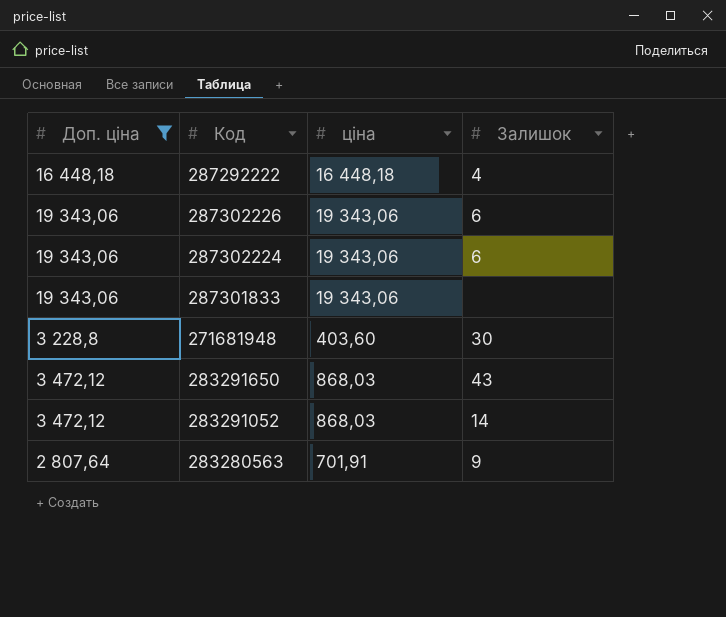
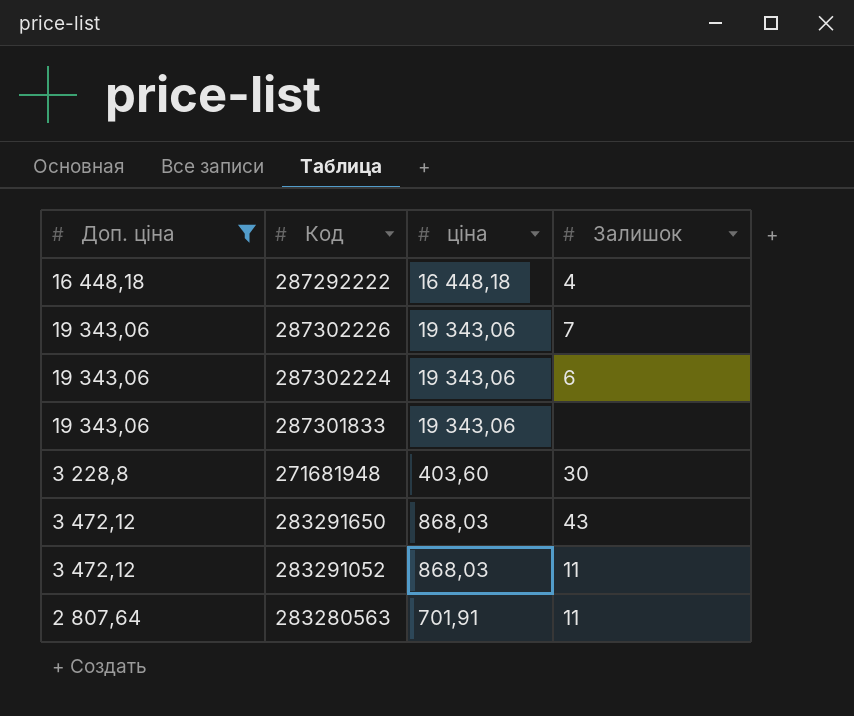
287302226 | Залишок: 6 -> 7
283291052 | Залишок: 14 -> 11
283280563 | Залишок: 9 -> 11

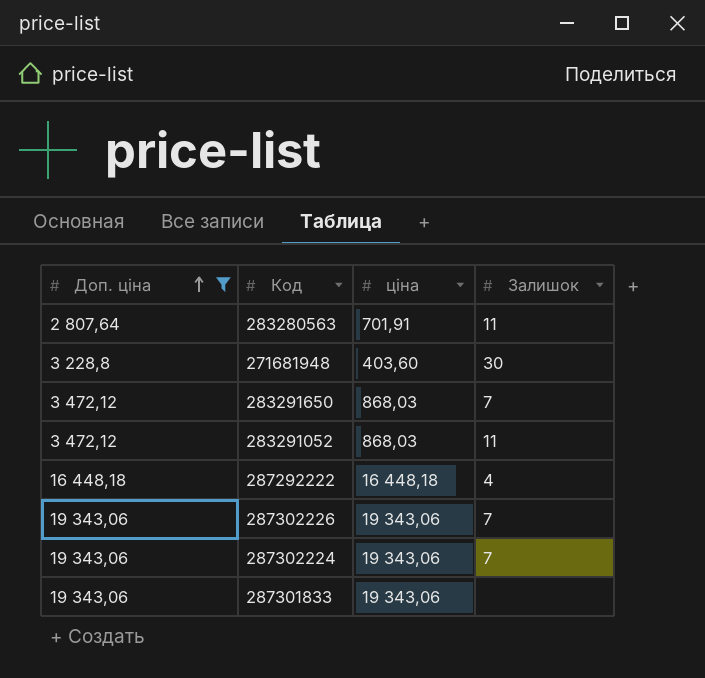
row order: none -> Доп. ціна ascending
283291650 | Залишок: 43 -> 7
287302224 | Залишок: 6 -> 7

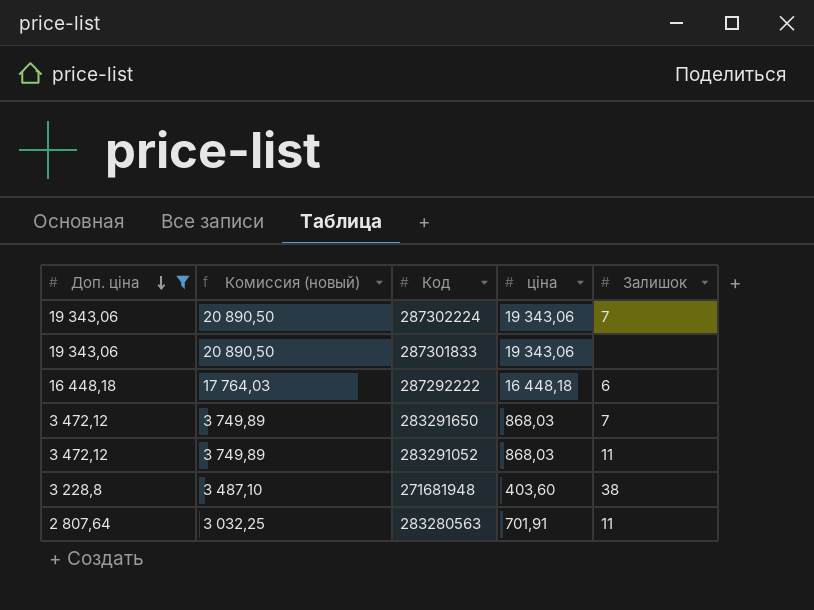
row order: Доп. ціна ascending -> Доп. ціна descending
column Комиссия (новый) | formula: none -> [Доп. ціна] * 1,08
row 287302226: 19 343,06 | 19 343,06 | 7 -> none
287292222 | Залишок: 4 -> 6
271681948 | Залишок: 30 -> 38

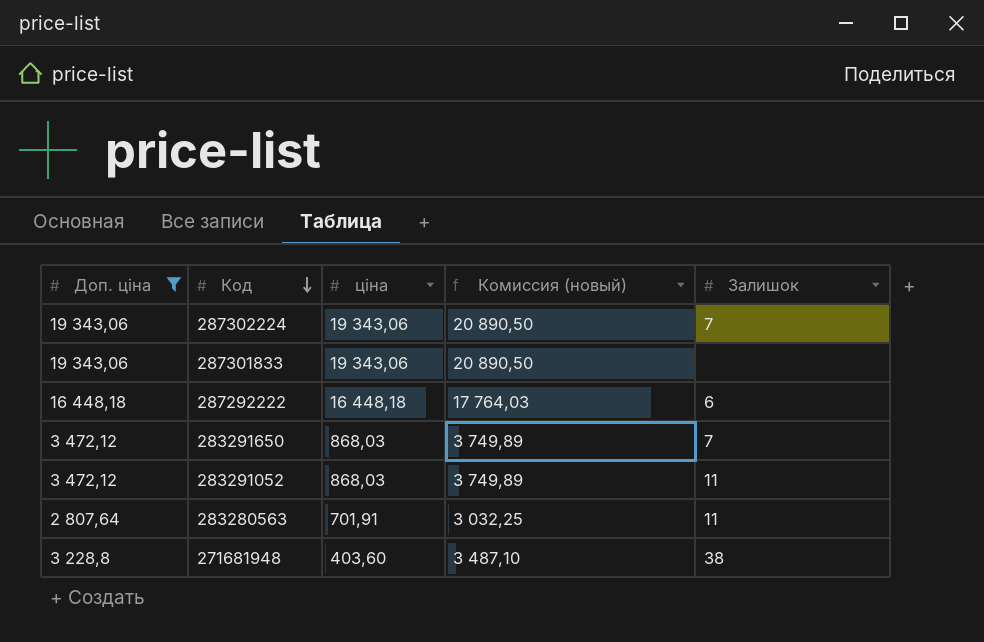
row order: Доп. ціна descending -> Код descending
column Комиссия (новый) | position: 2 -> 4

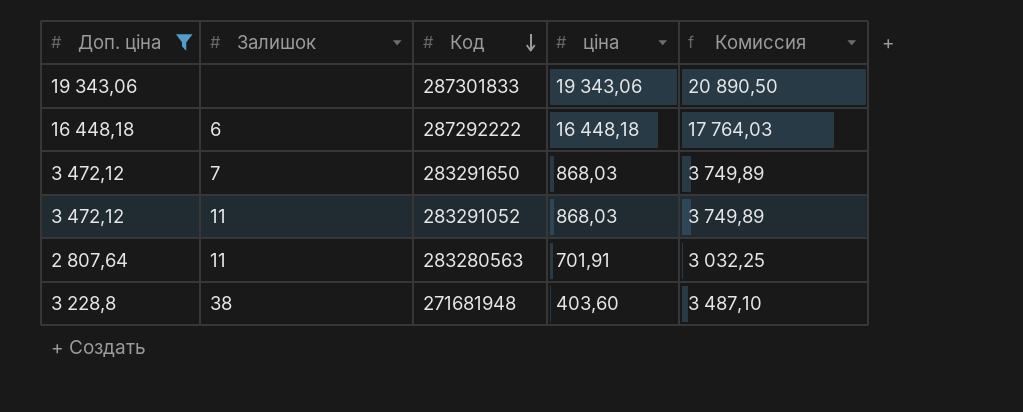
column Залишок | position: 5 -> 2
column name: Комиссия (новый) -> Комиссия
row 287302224: 19 343,06 | 19 343,06 | 20 890,50 | 7 -> none

